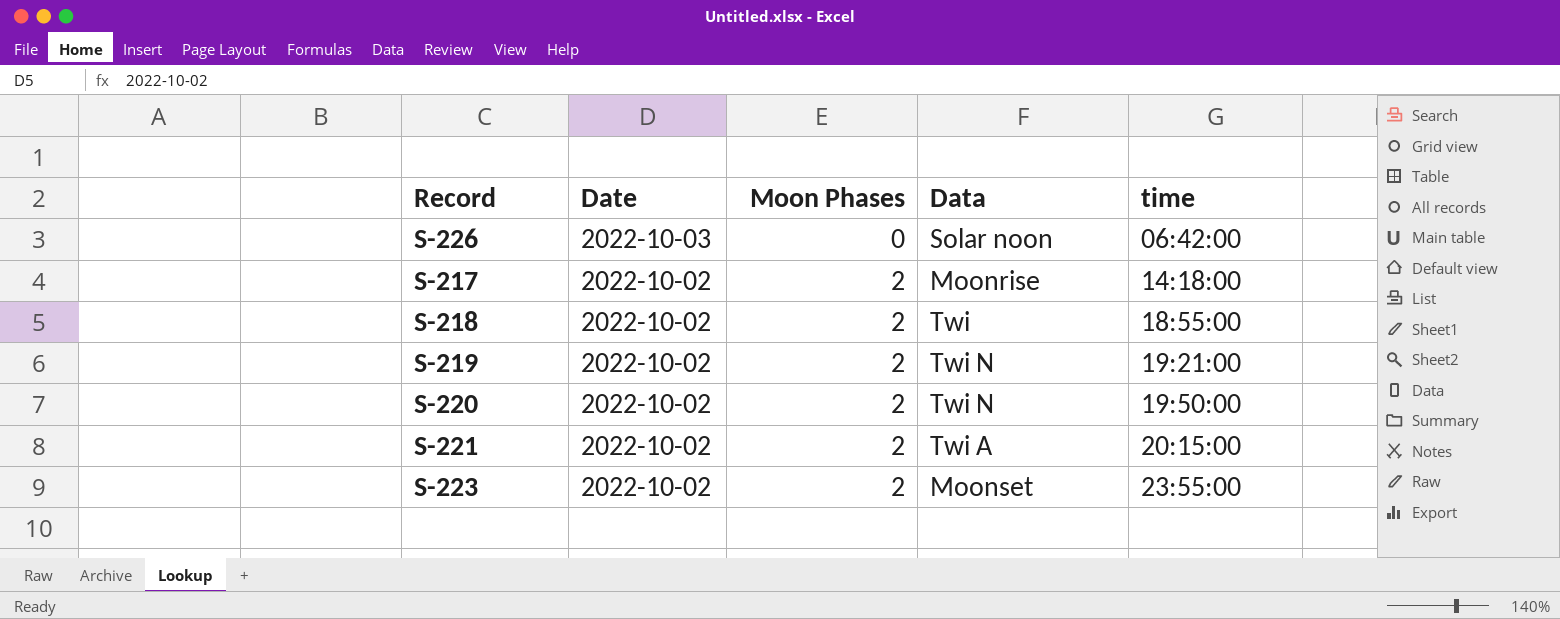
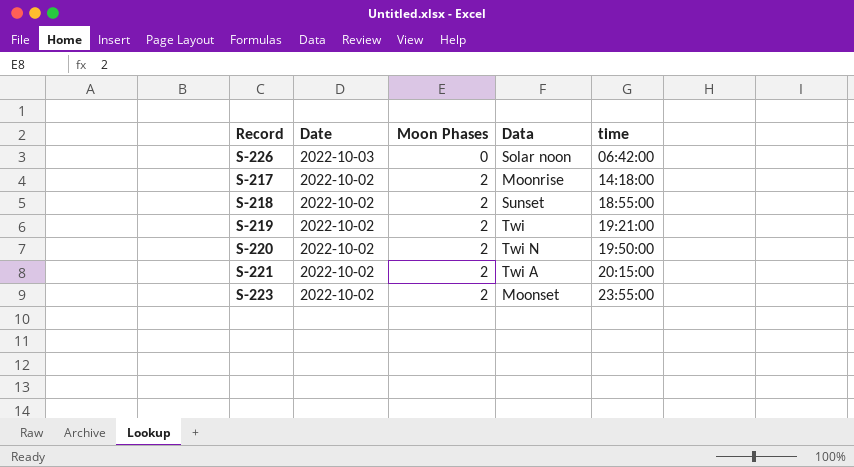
S-218 | Data: Twi -> Sunset
S-219 | Data: Twi N -> Twi

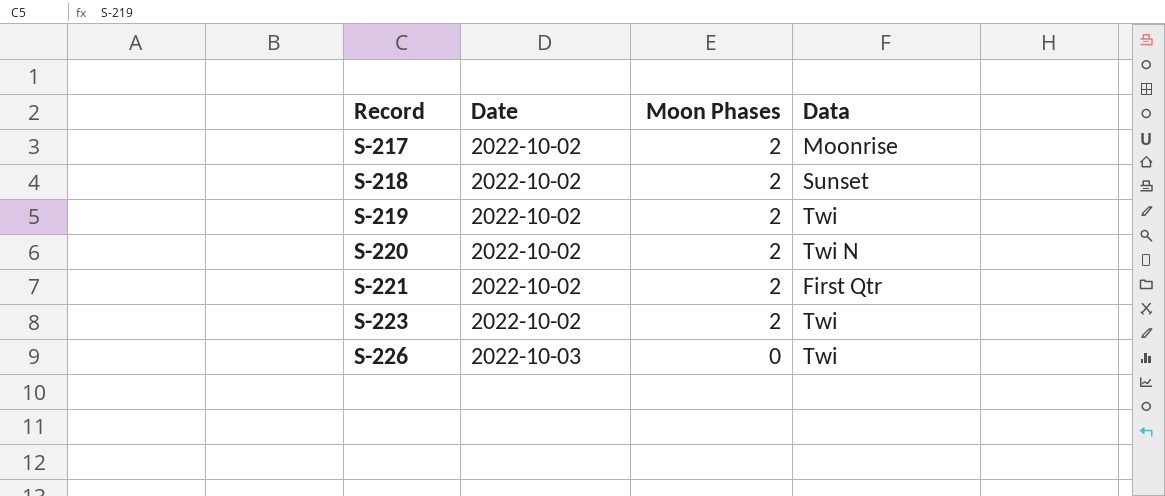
row order: Date descending -> Record ascending
column time | position: 5 -> none
S-221 | Data: Twi A -> First Qtr
S-223 | Data: Moonset -> Twi
S-226 | Data: Solar noon -> Twi

